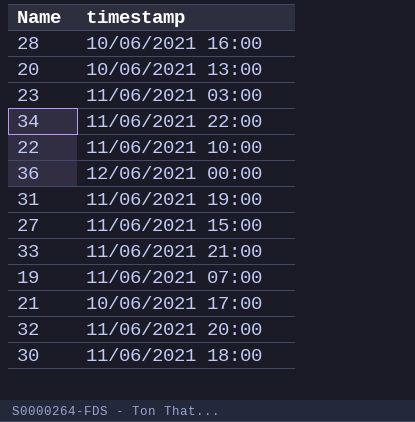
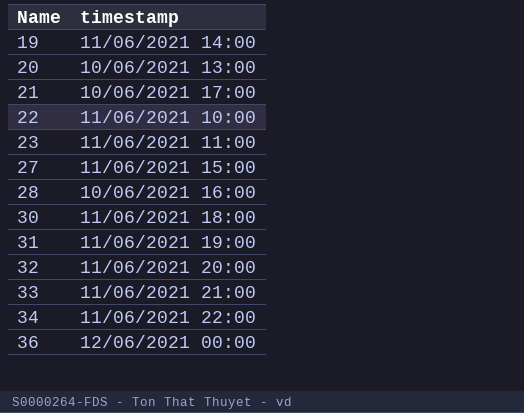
row order: none -> Name ascending
19 | timestamp: 11/06/2021 07:00 -> 11/06/2021 14:00
23 | timestamp: 11/06/2021 03:00 -> 11/06/2021 11:00

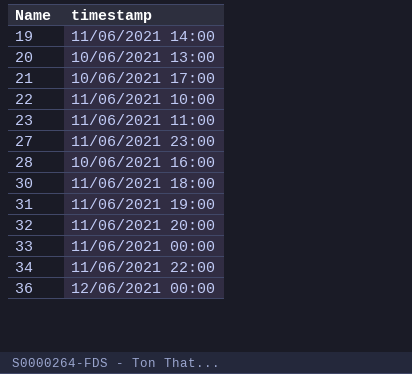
27 | timestamp: 11/06/2021 15:00 -> 11/06/2021 23:00
33 | timestamp: 11/06/2021 21:00 -> 11/06/2021 00:00

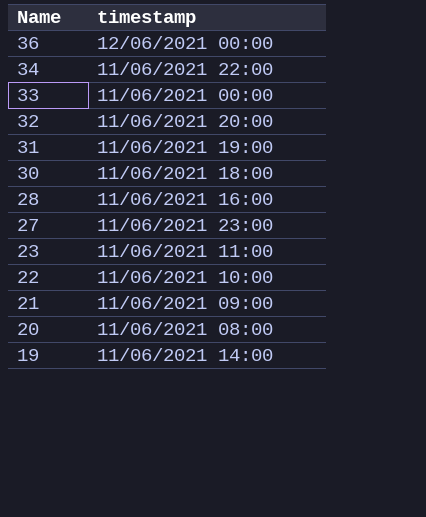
row order: Name ascending -> Name descending
28 | timestamp: 10/06/2021 16:00 -> 11/06/2021 16:00
21 | timestamp: 10/06/2021 17:00 -> 11/06/2021 09:00
20 | timestamp: 10/06/2021 13:00 -> 11/06/2021 08:00

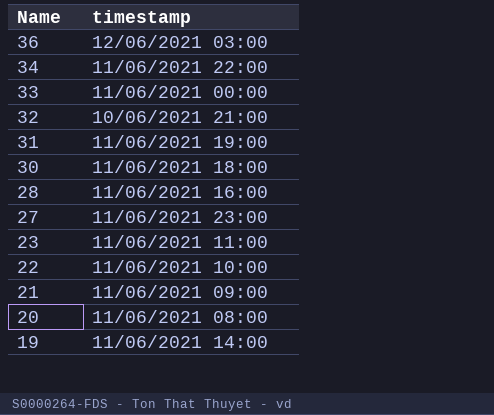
36 | timestamp: 12/06/2021 00:00 -> 12/06/2021 03:00
32 | timestamp: 11/06/2021 20:00 -> 10/06/2021 21:00

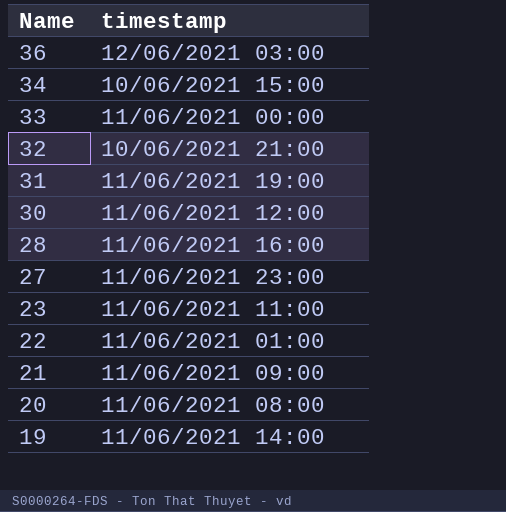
34 | timestamp: 11/06/2021 22:00 -> 10/06/2021 15:00
30 | timestamp: 11/06/2021 18:00 -> 11/06/2021 12:00
22 | timestamp: 11/06/2021 10:00 -> 11/06/2021 01:00

